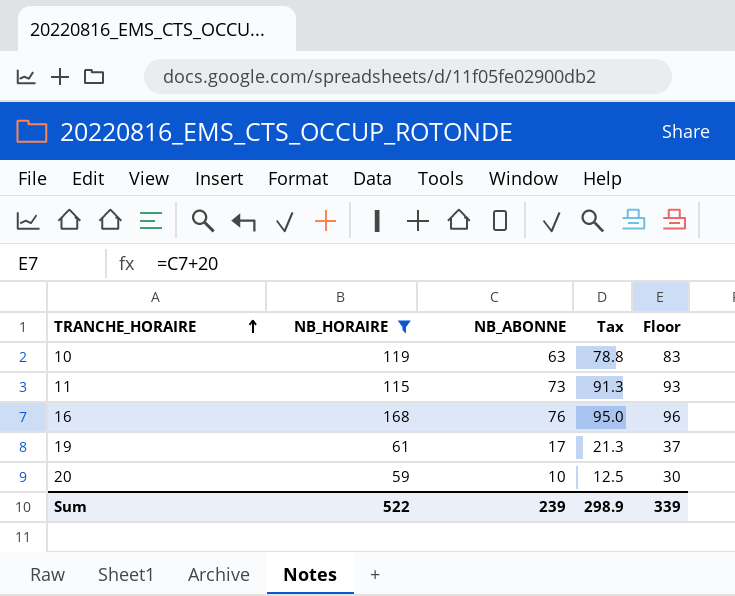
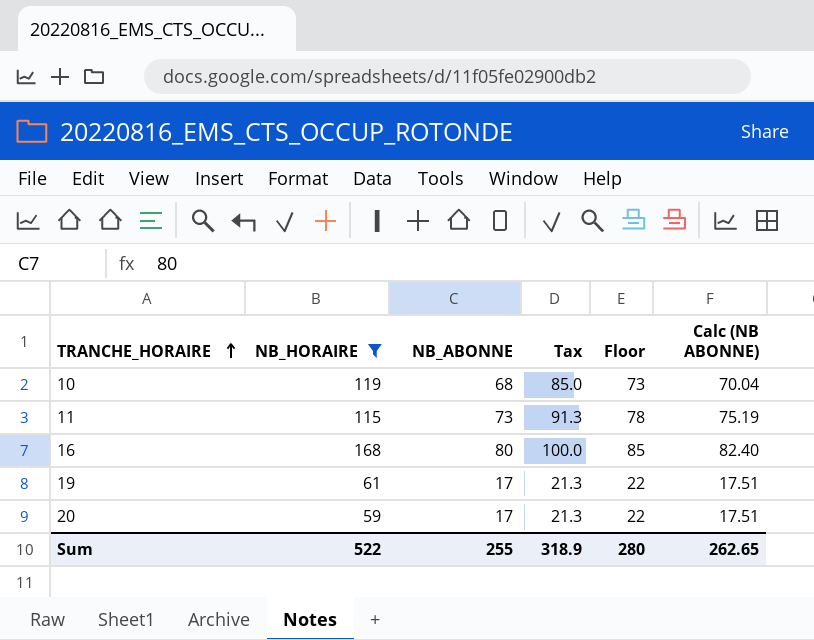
column Floor | formula: [NB_ABONNE] + 20 -> [NB_ABONNE] + 5
column Calc (NB ABONNE) | formula: none -> [NB_ABONNE] * 1.03
10 | NB_ABONNE: 63 -> 68
10 | Tax: 78.8 -> 85.0
16 | NB_ABONNE: 76 -> 80
16 | Tax: 95.0 -> 100.0
20 | NB_ABONNE: 10 -> 17
20 | Tax: 12.5 -> 21.3
Sum | NB_ABONNE: 239 -> 255
Sum | Tax: 298.9 -> 318.9
Sum | Floor: 339 -> 280

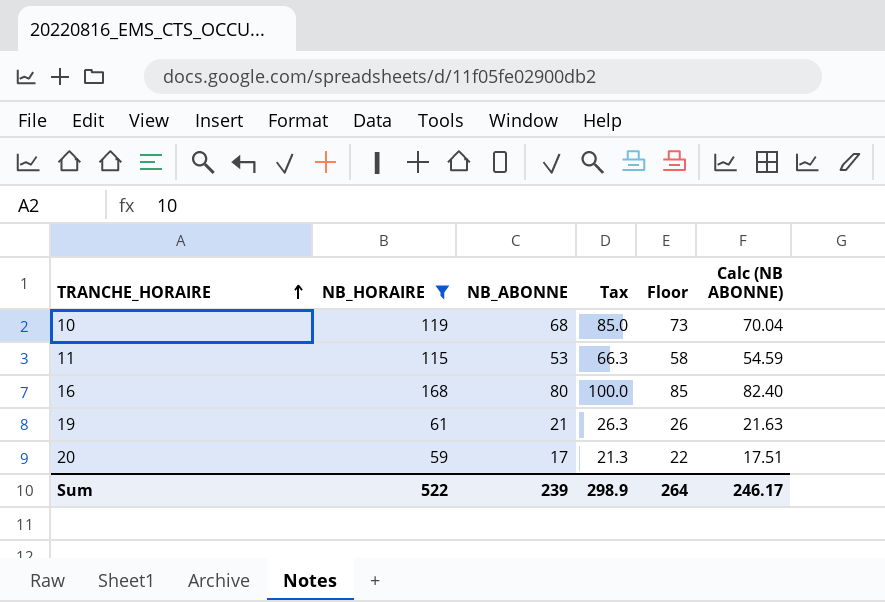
11 | NB_ABONNE: 73 -> 53
11 | Tax: 91.3 -> 66.3
11 | Floor: 78 -> 58
11 | Calc (NB ABONNE): 75.19 -> 54.59
19 | NB_ABONNE: 17 -> 21
19 | Tax: 21.3 -> 26.3
19 | Floor: 22 -> 26
19 | Calc (NB ABONNE): 17.51 -> 21.63
Sum | NB_ABONNE: 255 -> 239
Sum | Tax: 318.9 -> 298.9
Sum | Floor: 280 -> 264
Sum | Calc (NB ABONNE): 262.65 -> 246.17

